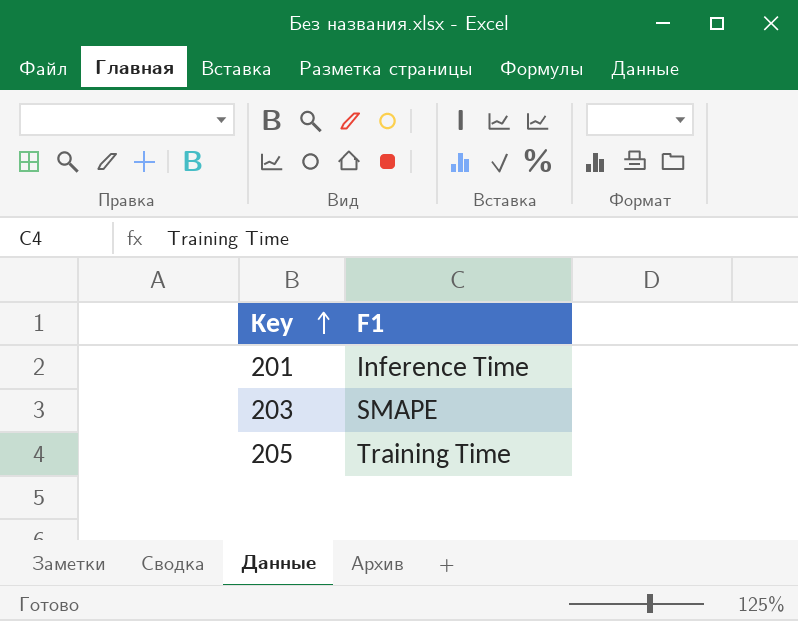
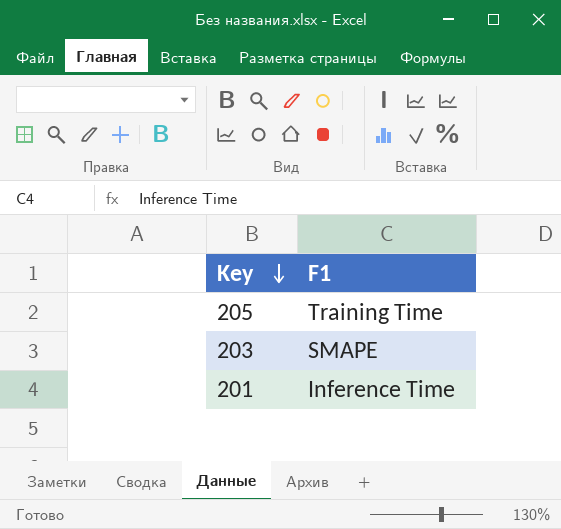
row order: Key ascending -> Key descending

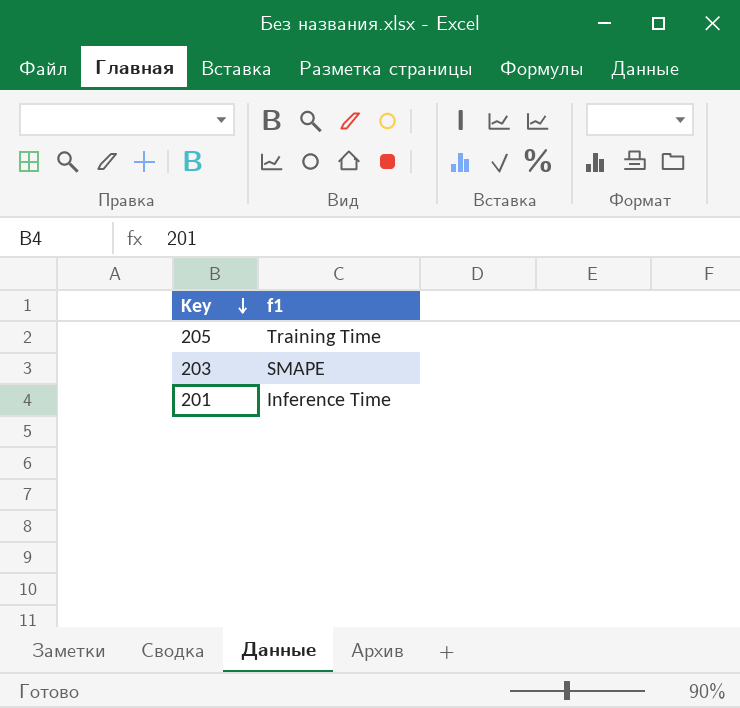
column name: F1 -> f1

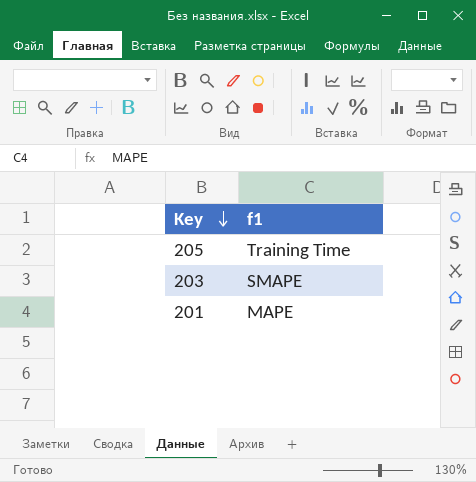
201 | f1: Inference Time -> MAPE

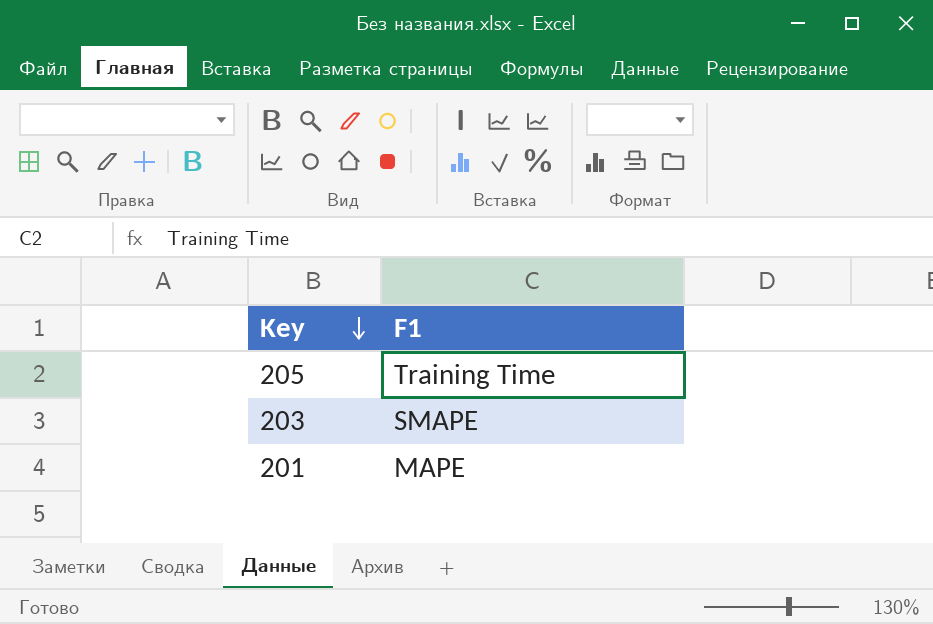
column name: f1 -> F1

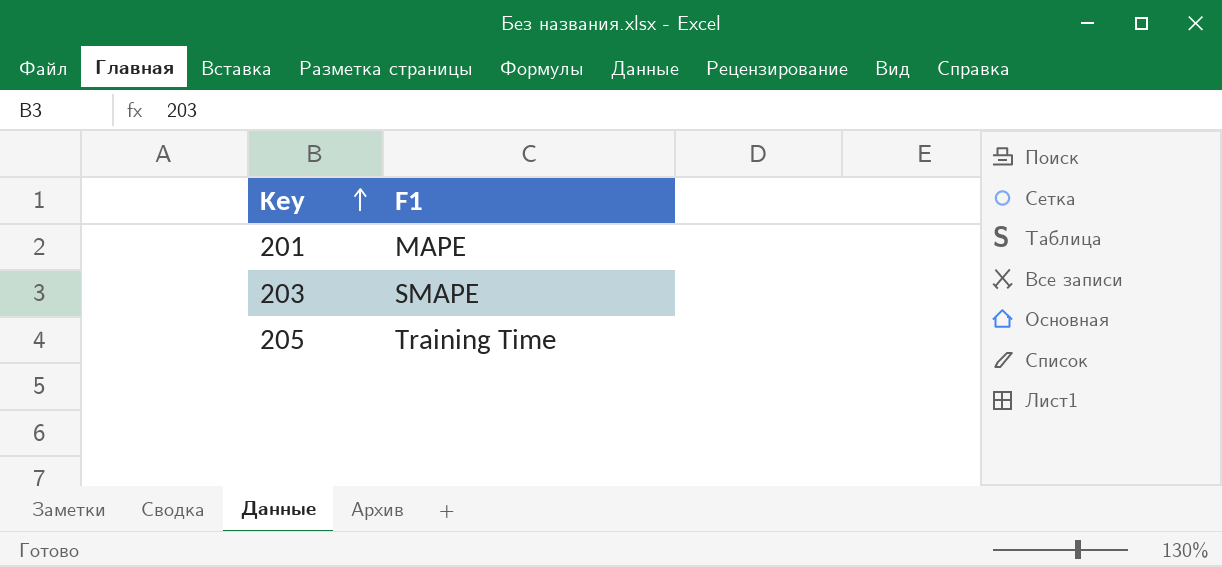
row order: Key descending -> Key ascending

